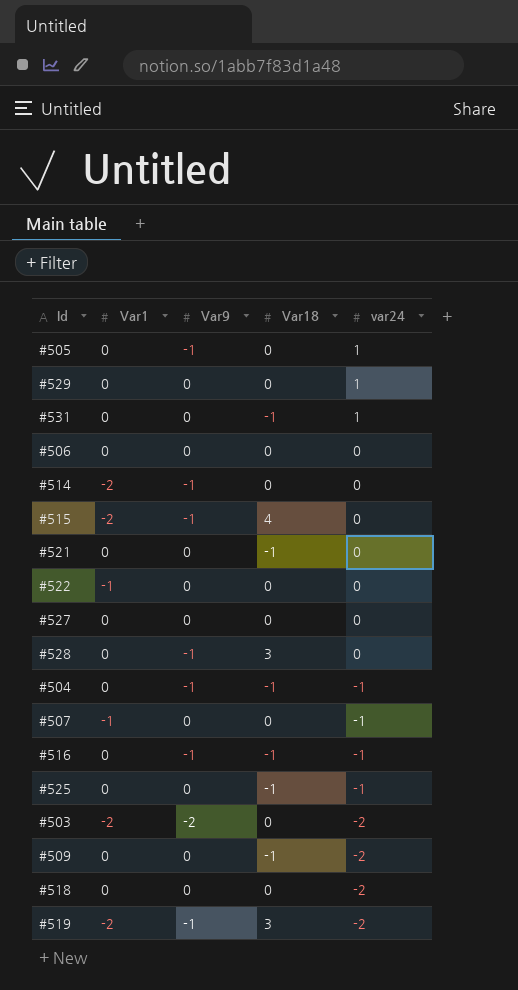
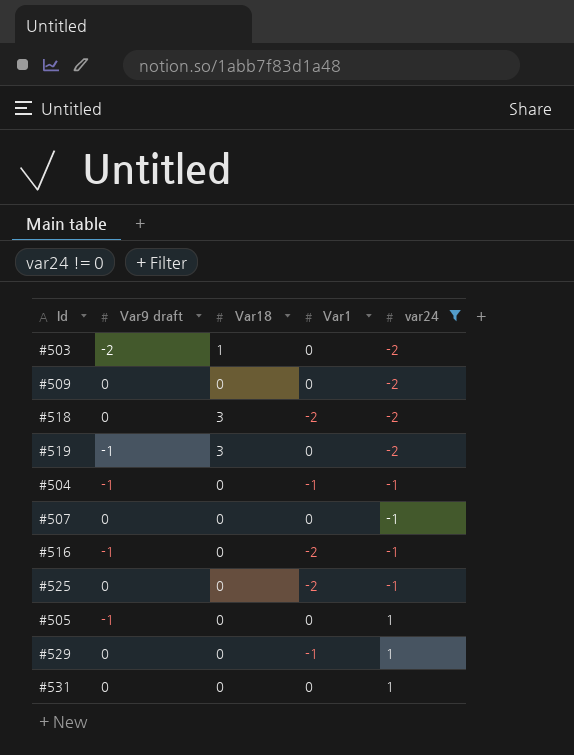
filter: none -> var24 != 0
row order: var24 descending -> var24 ascending
column name: Var9 -> Var9 draft
column Var1 | position: 2 -> 4
#503 | Var18: 0 -> 1
#503 | Var1: -2 -> 0
#509 | Var18: -1 -> 0
#518 | Var18: 0 -> 3
#518 | Var1: 0 -> -2
#519 | Var1: -2 -> 0
#504 | Var18: -1 -> 0
#504 | Var1: 0 -> -1
#507 | Var1: -1 -> 0
#516 | Var18: -1 -> 0
#516 | Var1: 0 -> -2
#525 | Var18: -1 -> 0
#525 | Var1: 0 -> -2
#529 | Var1: 0 -> -1
#531 | Var18: -1 -> 0

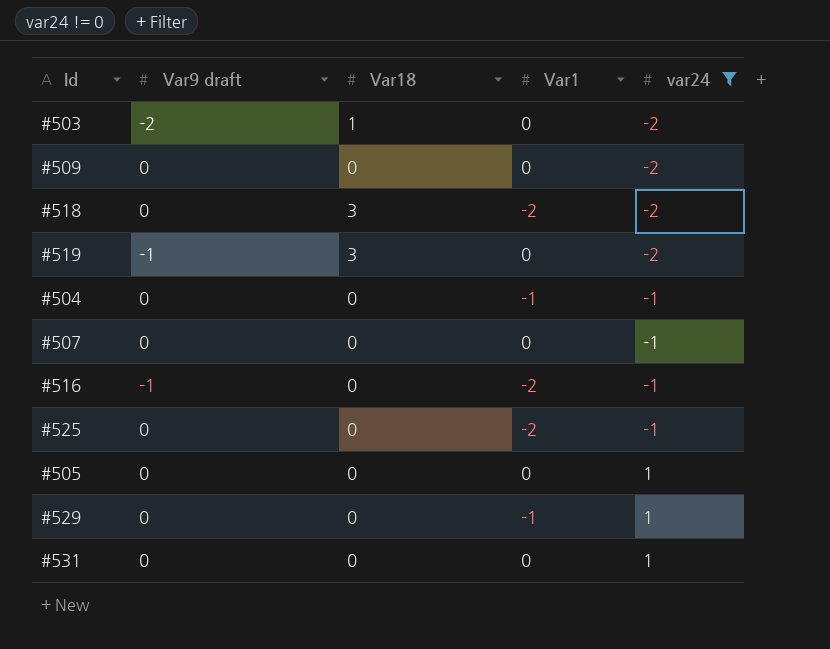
#504 | Var9 draft: -1 -> 0
#505 | Var9 draft: -1 -> 0

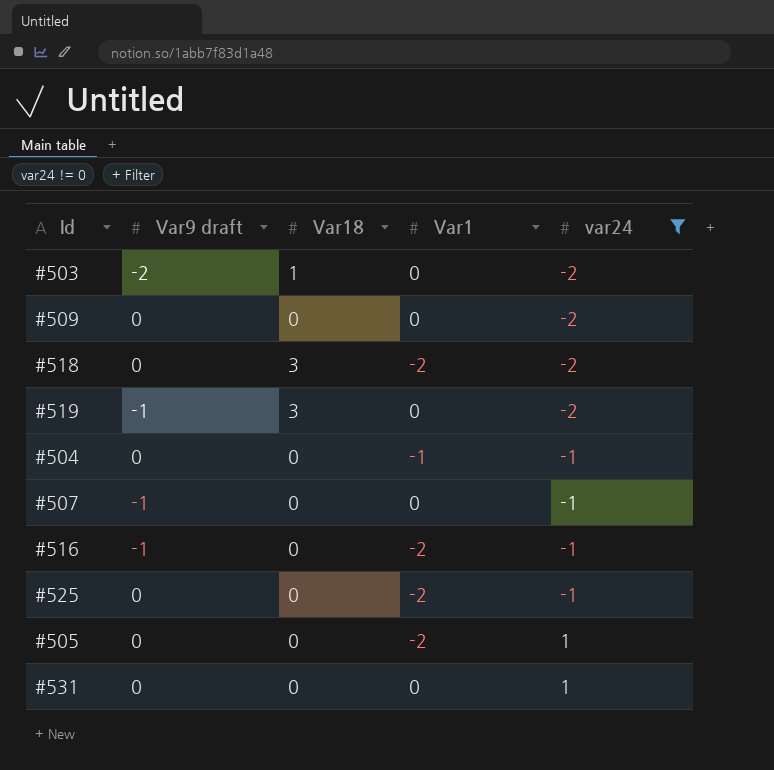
row #529: 0 | 0 | -1 | 1 -> none
#507 | Var9 draft: 0 -> -1
#505 | Var1: 0 -> -2

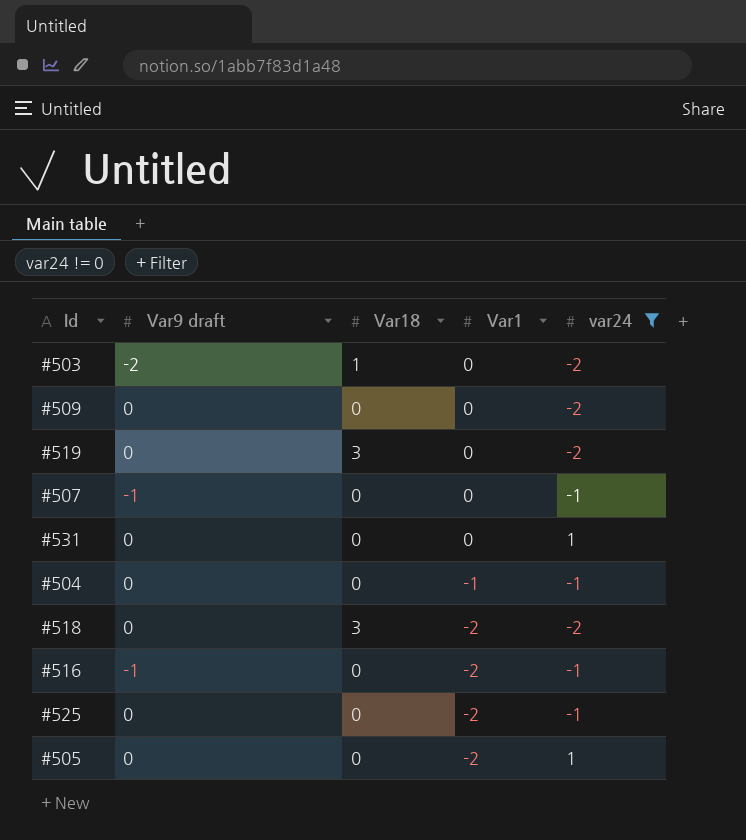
row order: var24 ascending -> Var1 descending
#519 | Var9 draft: -1 -> 0

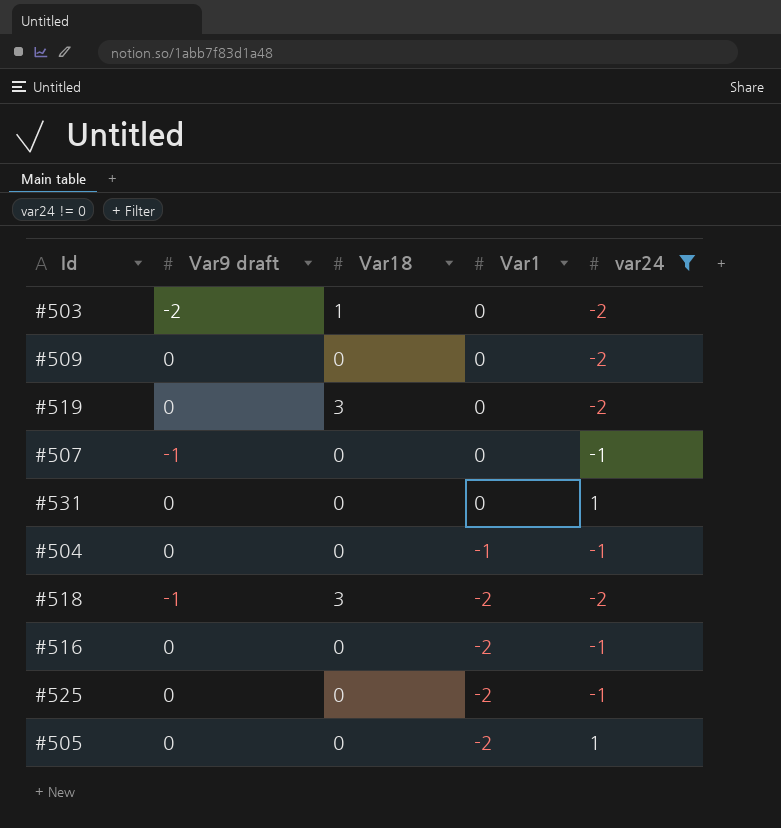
#518 | Var9 draft: 0 -> -1
#516 | Var9 draft: -1 -> 0

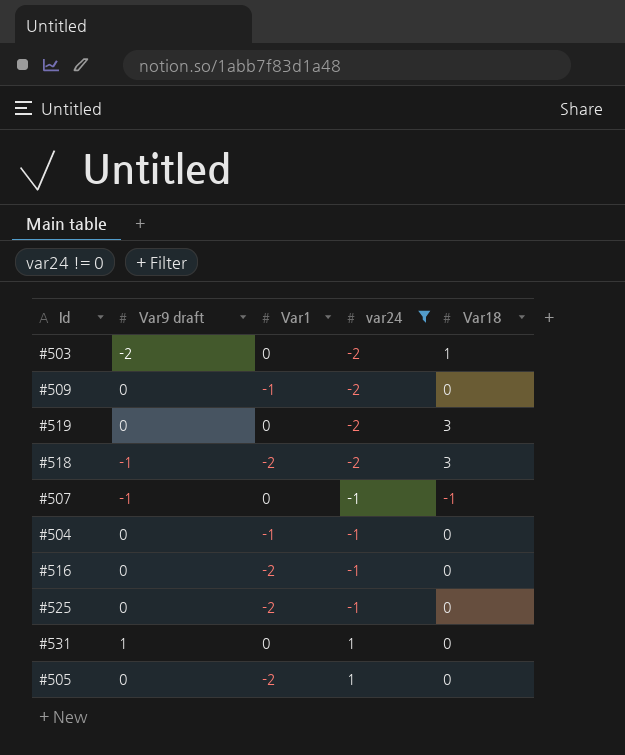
row order: Var1 descending -> var24 ascending
column Var18 | position: 3 -> 5
#509 | Var1: 0 -> -1
#507 | Var18: 0 -> -1
#531 | Var9 draft: 0 -> 1

